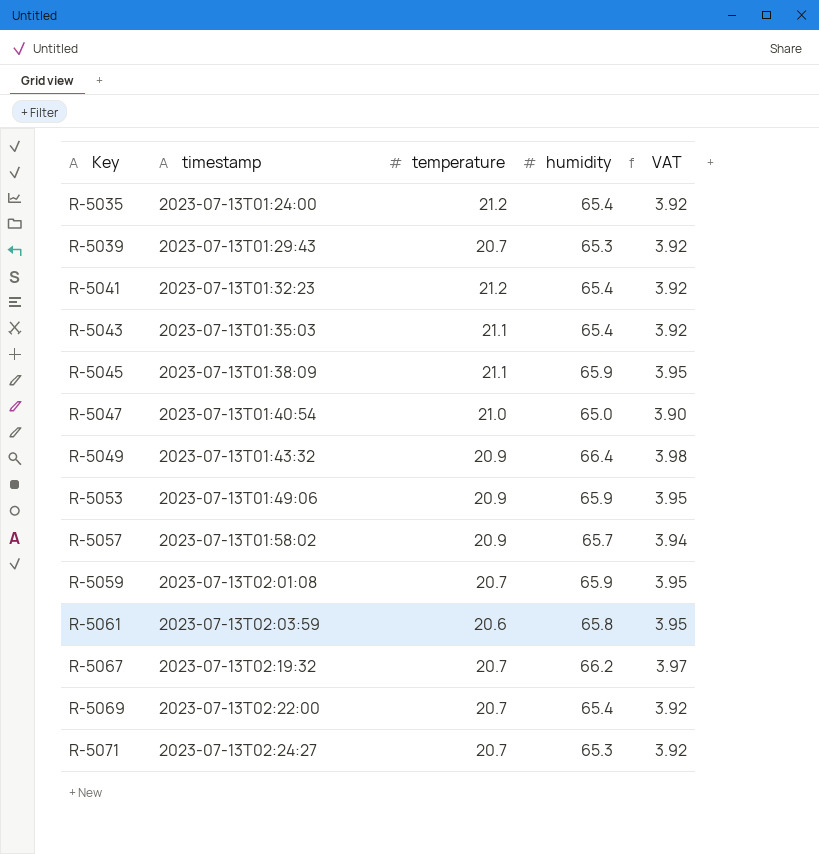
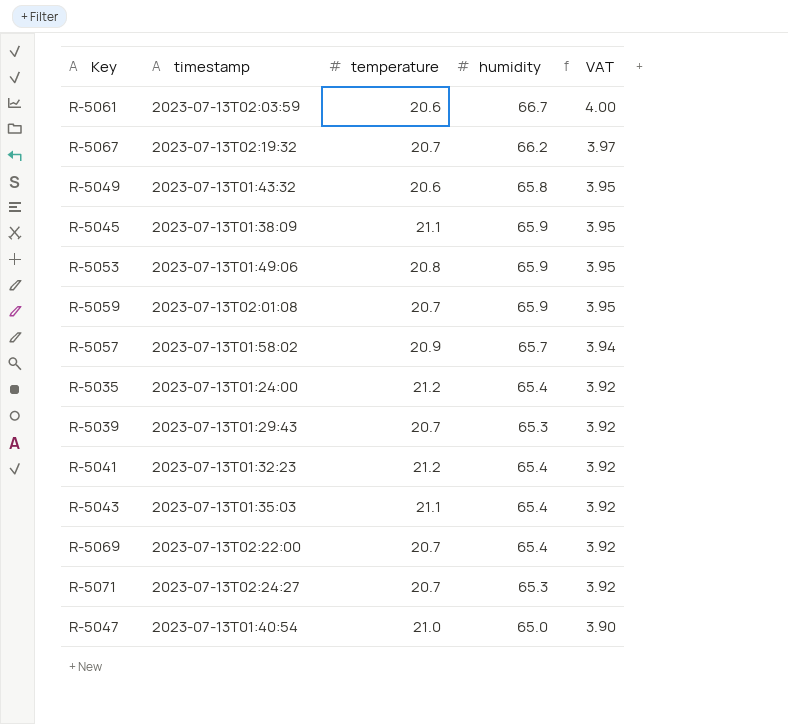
row order: Key ascending -> VAT descending
R-5061 | humidity: 65.8 -> 66.7
R-5061 | VAT: 3.95 -> 4.00
R-5049 | temperature: 20.9 -> 20.6
R-5049 | humidity: 66.4 -> 65.8
R-5049 | VAT: 3.98 -> 3.95
R-5053 | temperature: 20.9 -> 20.8

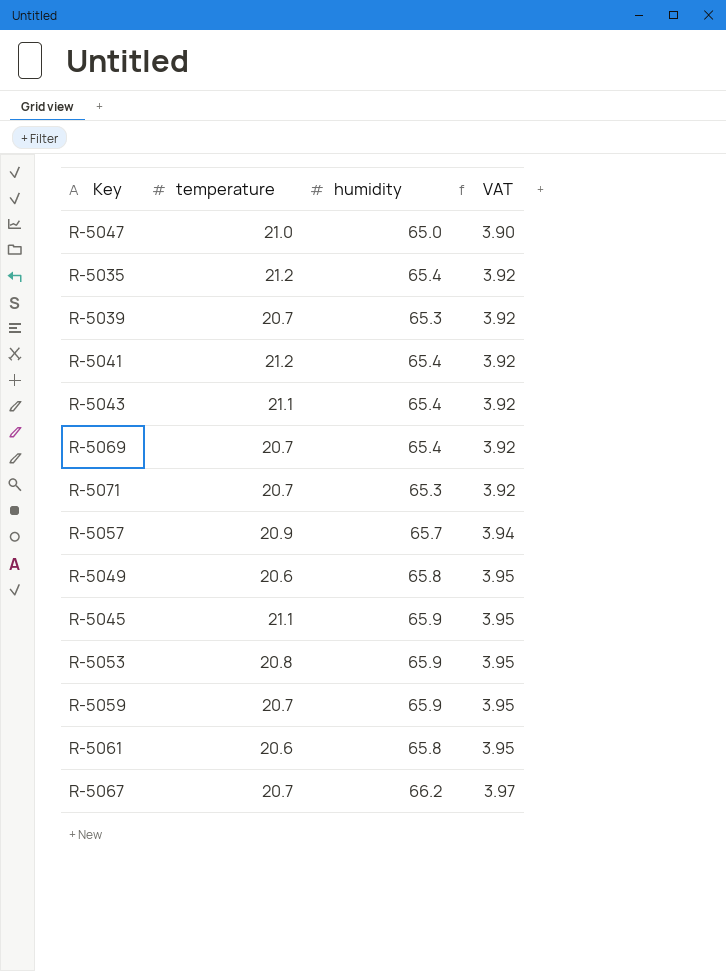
row order: VAT descending -> VAT ascending
column timestamp | position: 2 -> none
R-5061 | humidity: 66.7 -> 65.8
R-5061 | VAT: 4.00 -> 3.95

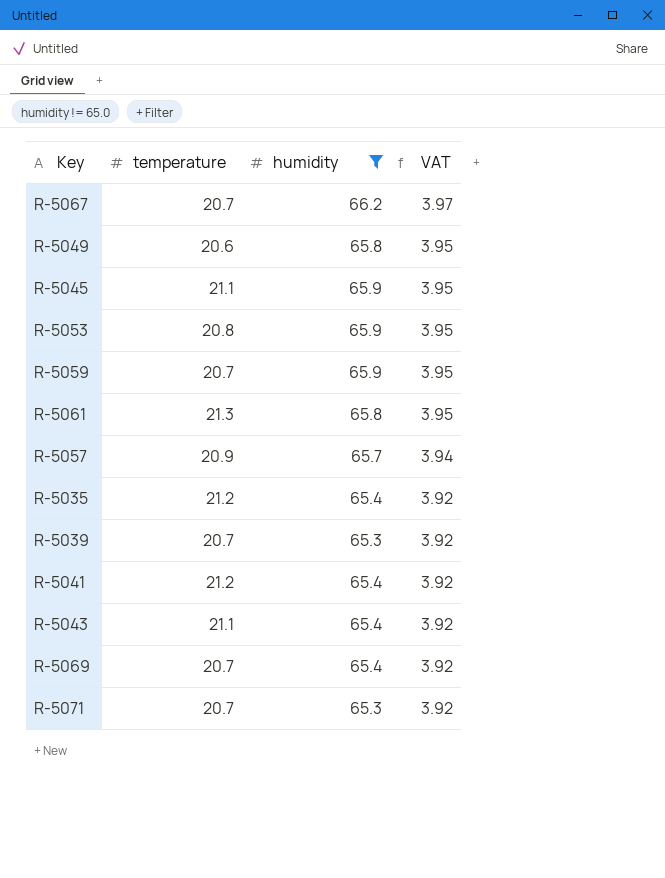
filter: none -> humidity != 65.0
row order: VAT ascending -> VAT descending
R-5061 | temperature: 20.6 -> 21.3

